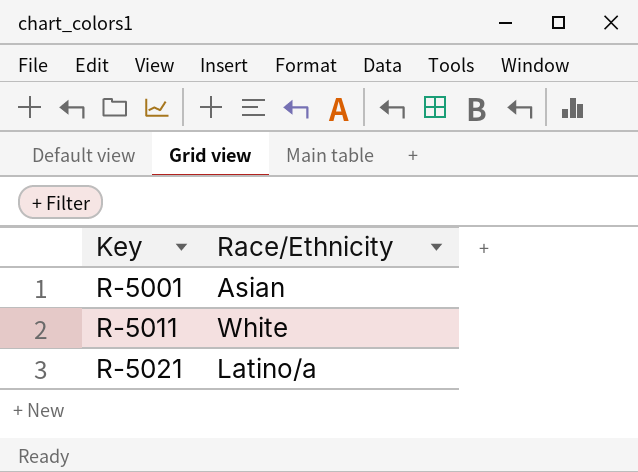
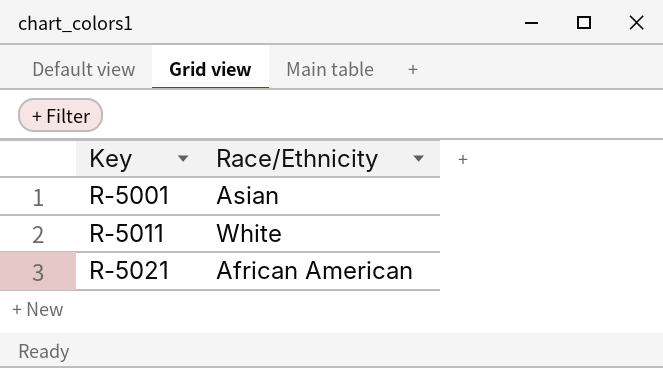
R-5021 | Race/Ethnicity: Latino/a -> African American

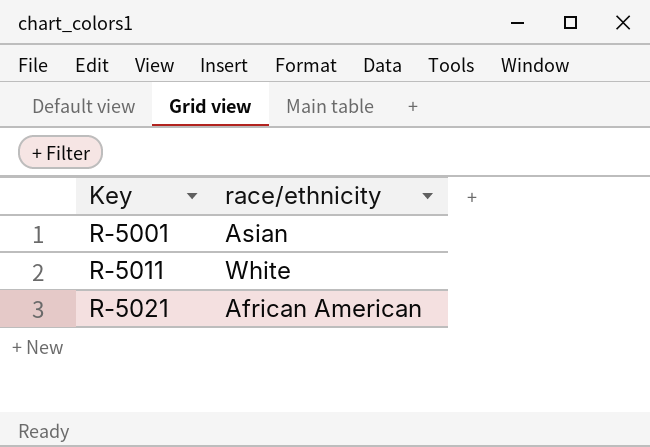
column name: Race/Ethnicity -> race/ethnicity

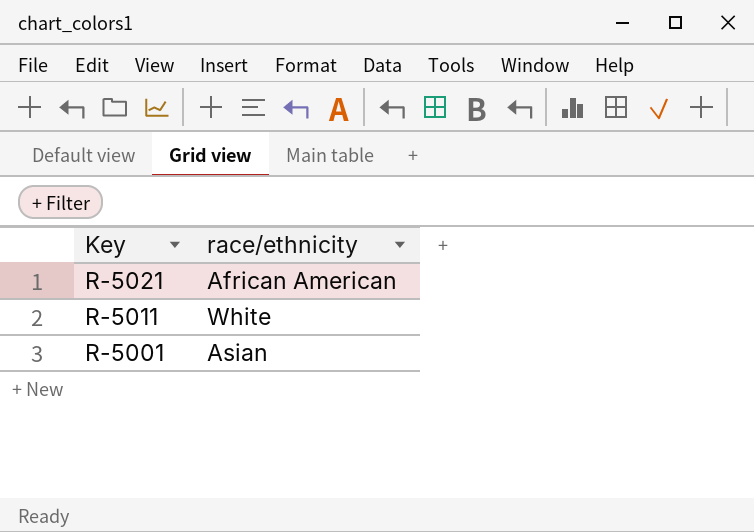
row order: Key ascending -> Key descending

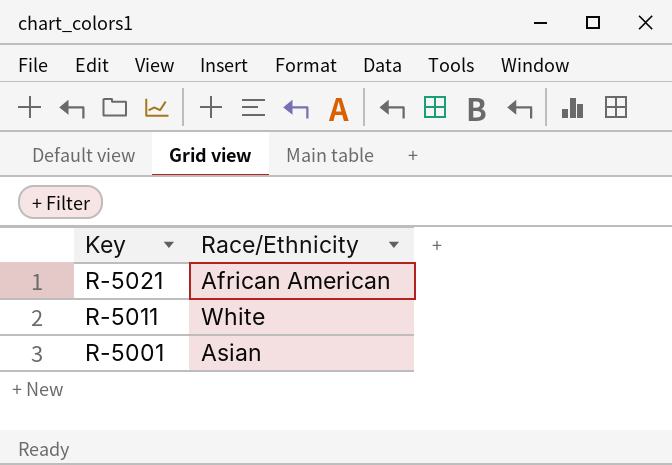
column name: race/ethnicity -> Race/Ethnicity

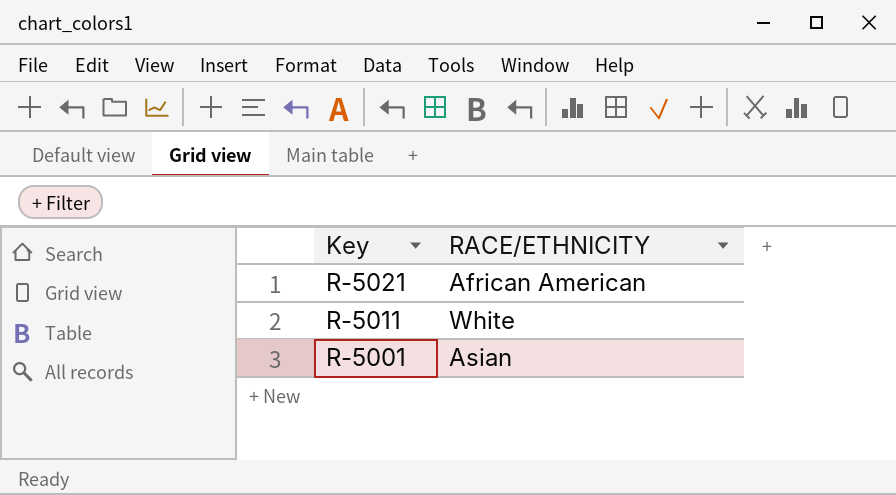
column name: Race/Ethnicity -> RACE/ETHNICITY

